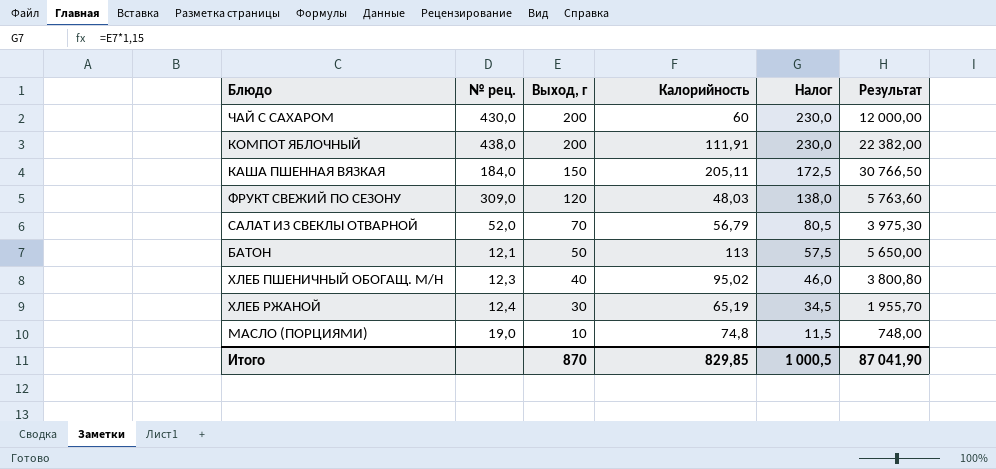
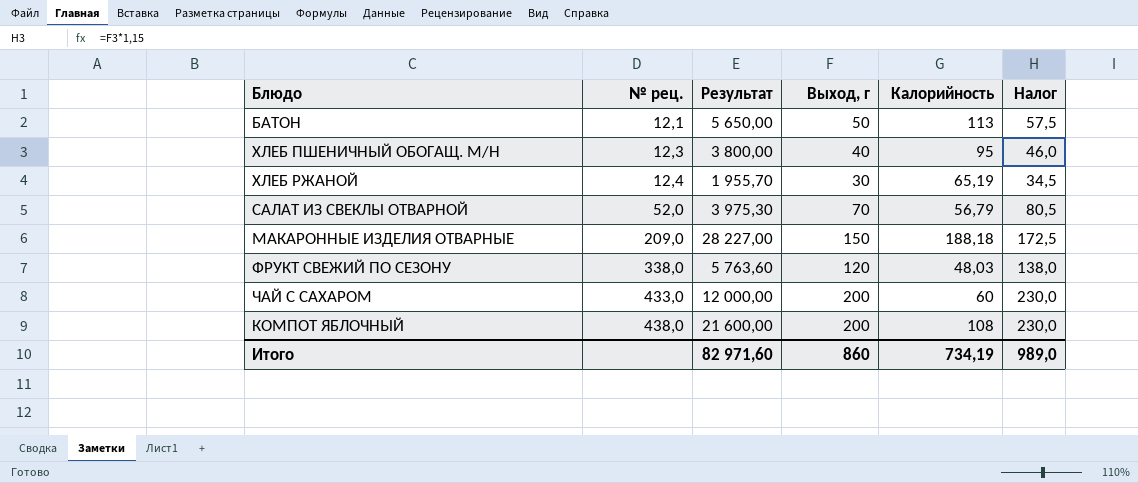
row order: Выход, г descending -> № рец. ascending
column Результат | position: 6 -> 3
row КАША ПШЕННАЯ ВЯЗКАЯ: 184,0 | 150 | 205,11 | 172,5 | 30 766,50 -> none
row МАСЛО (ПОРЦИЯМИ): 19,0 | 10 | 74,8 | 11,5 | 748,00 -> none
ХЛЕБ ПШЕНИЧНЫЙ ОБОГАЩ. М/Н | Результат: 3 800,80 -> 3 800,00
ХЛЕБ ПШЕНИЧНЫЙ ОБОГАЩ. М/Н | Калорийность: 95,02 -> 95
row МАКАРОННЫЕ ИЗДЕЛИЯ ОТВАРНЫЕ: none -> 209,0 | 28 227,00 | 150 | 188,18 | 172,5
ФРУКТ СВЕЖИЙ ПО СЕЗОНУ | № рец.: 309,0 -> 338,0
ЧАЙ С САХАРОМ | № рец.: 430,0 -> 433,0
КОМПОТ ЯБЛОЧНЫЙ | Результат: 22 382,00 -> 21 600,00
КОМПОТ ЯБЛОЧНЫЙ | Калорийность: 111,91 -> 108
Итого | Результат: 87 041,90 -> 82 971,60
Итого | Выход, г: 870 -> 860
Итого | Калорийность: 829,85 -> 734,19
Итого | Налог: 1 000,5 -> 989,0

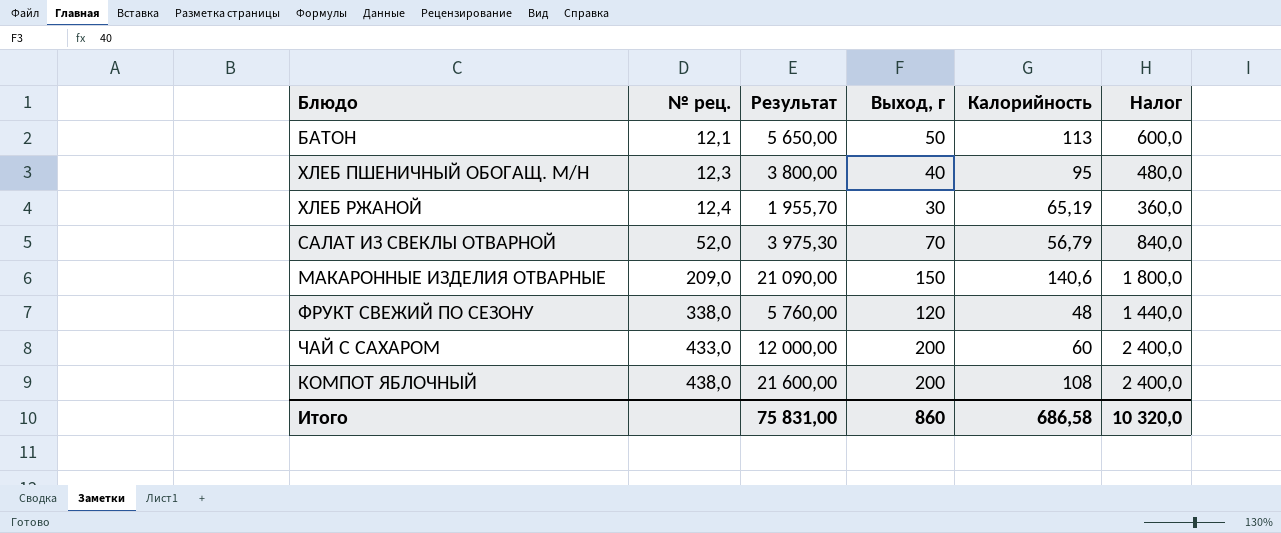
column Налог | formula: [Выход, г] * 1,15 -> [Выход, г] * 12
МАКАРОННЫЕ ИЗДЕЛИЯ ОТВАРНЫЕ | Результат: 28 227,00 -> 21 090,00
МАКАРОННЫЕ ИЗДЕЛИЯ ОТВАРНЫЕ | Калорийность: 188,18 -> 140,6
ФРУКТ СВЕЖИЙ ПО СЕЗОНУ | Результат: 5 763,60 -> 5 760,00
ФРУКТ СВЕЖИЙ ПО СЕЗОНУ | Калорийность: 48,03 -> 48
Итого | Результат: 82 971,60 -> 75 831,00
Итого | Калорийность: 734,19 -> 686,58
Итого | Налог: 989,0 -> 10 320,0

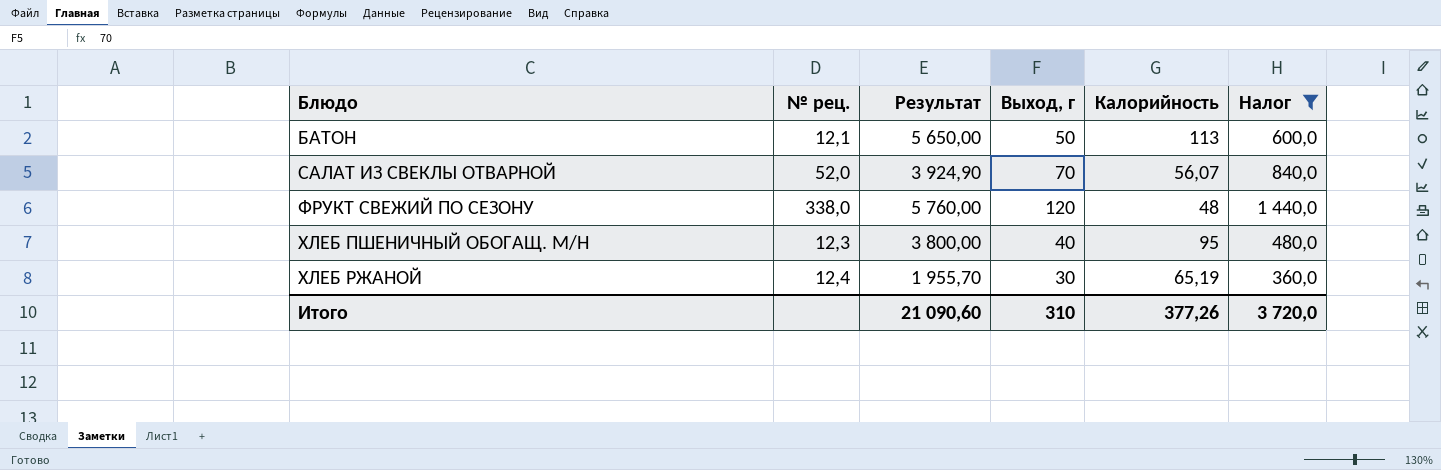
filter: none -> Налог <= 1 440,0
row order: № рец. ascending -> Блюдо ascending
САЛАТ ИЗ СВЕКЛЫ ОТВАРНОЙ | Результат: 3 975,30 -> 3 924,90
САЛАТ ИЗ СВЕКЛЫ ОТВАРНОЙ | Калорийность: 56,79 -> 56,07
Итого | Результат: 75 831,00 -> 21 090,60
Итого | Выход, г: 860 -> 310
Итого | Калорийность: 686,58 -> 377,26
Итого | Налог: 10 320,0 -> 3 720,0

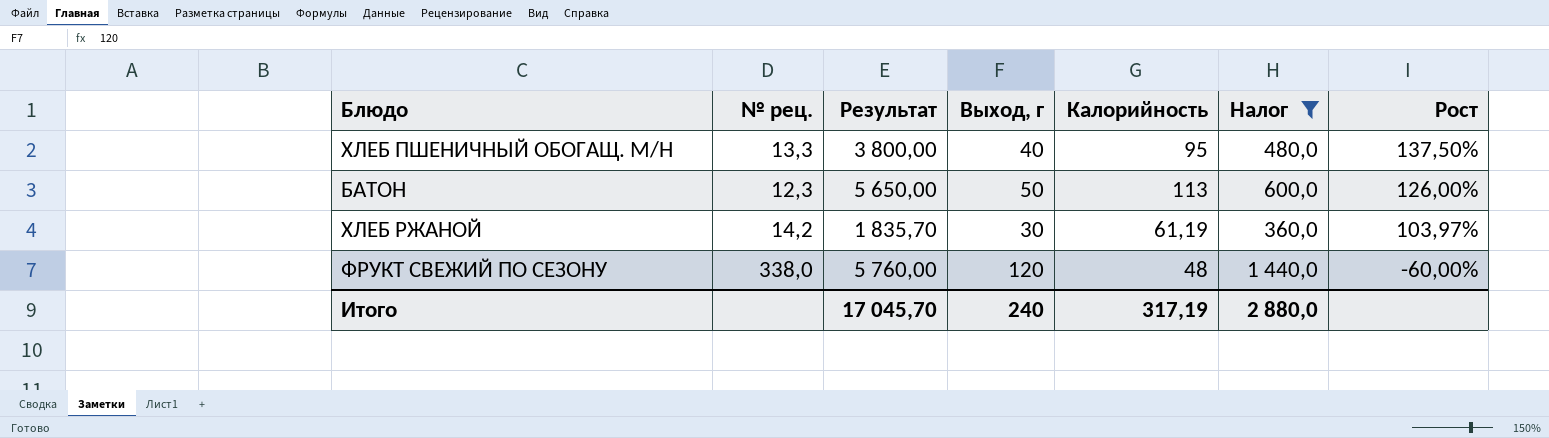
row order: Блюдо ascending -> Рост descending
column Рост | formula: none -> ([Калорийность] - [Выход, г]) / [Выход, г]
row САЛАТ ИЗ СВЕКЛЫ ОТВАРНОЙ: 52,0 | 3 924,90 | 70 | 56,07 | 840,0 -> none
ХЛЕБ ПШЕНИЧНЫЙ ОБОГАЩ. М/Н | № рец.: 12,3 -> 13,3
БАТОН | № рец.: 12,1 -> 12,3
ХЛЕБ РЖАНОЙ | № рец.: 12,4 -> 14,2
ХЛЕБ РЖАНОЙ | Результат: 1 955,70 -> 1 835,70
ХЛЕБ РЖАНОЙ | Калорийность: 65,19 -> 61,19
Итого | Результат: 21 090,60 -> 17 045,70
Итого | Выход, г: 310 -> 240
Итого | Калорийность: 377,26 -> 317,19
Итого | Налог: 3 720,0 -> 2 880,0

